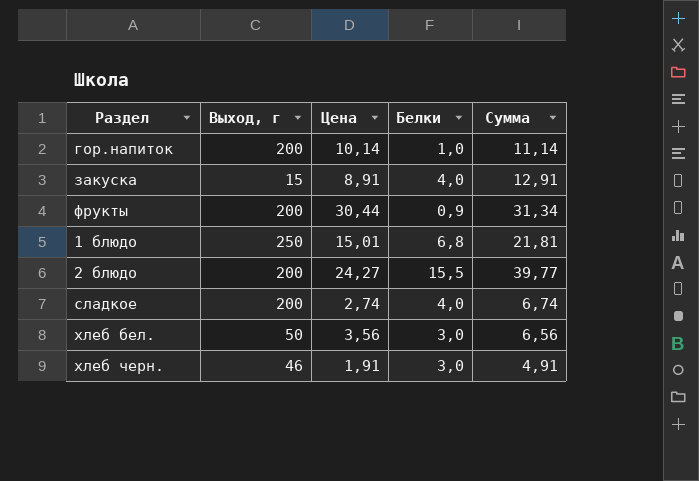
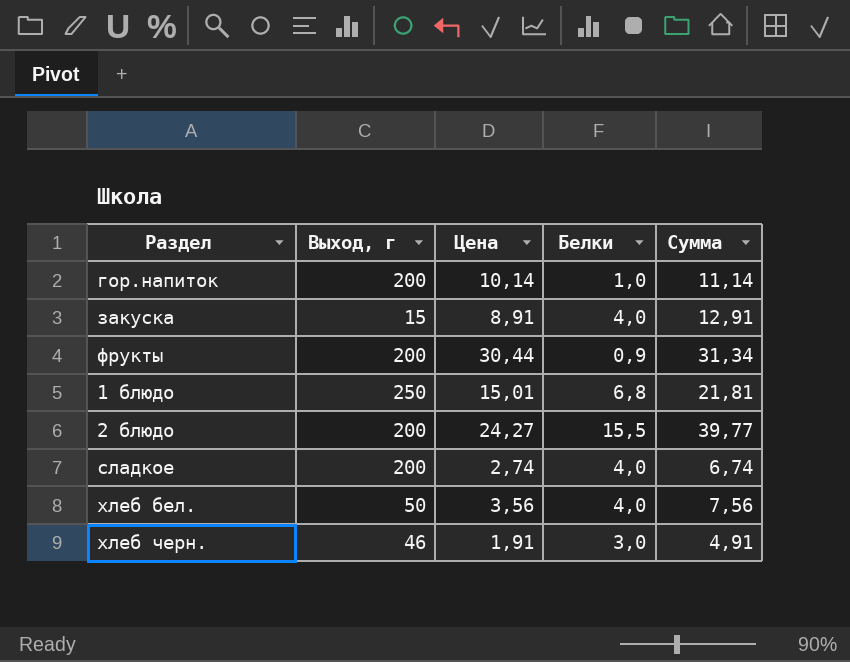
хлеб бел. | Белки: 3,0 -> 4,0
хлеб бел. | Сумма: 6,56 -> 7,56

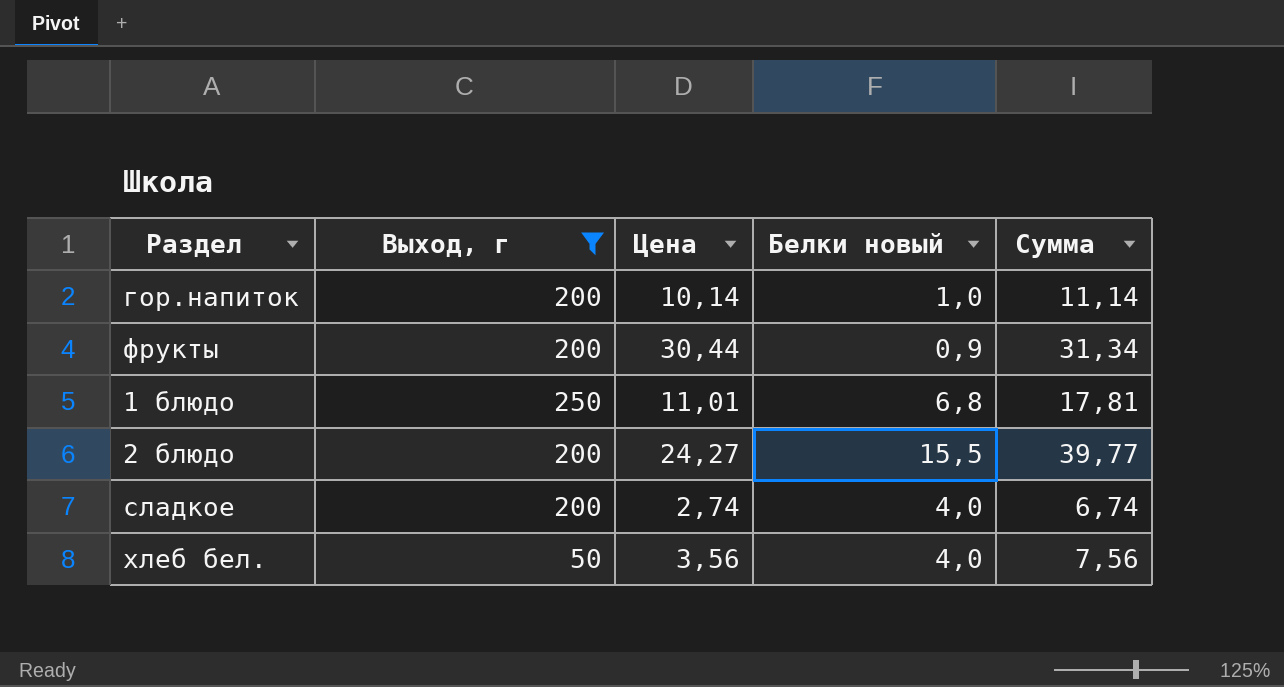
filter: none -> Выход, г >= 50
column name: Белки -> Белки новый
1 блюдо | Цена: 15,01 -> 11,01
1 блюдо | Сумма: 21,81 -> 17,81

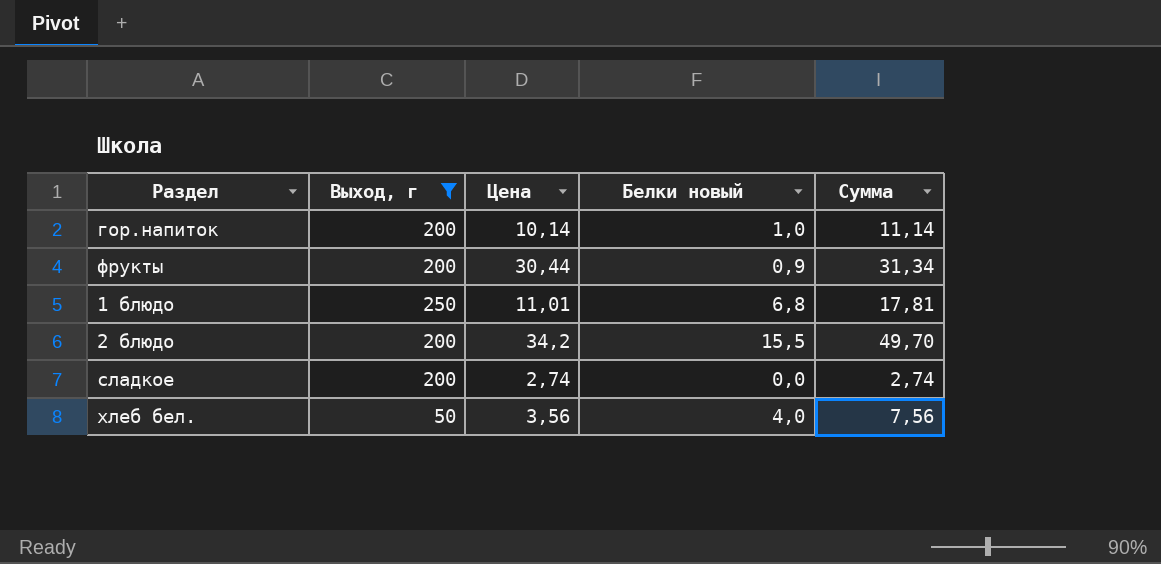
2 блюдо | Цена: 24,27 -> 34,2
2 блюдо | Сумма: 39,77 -> 49,70
сладкое | Белки новый: 4,0 -> 0,0
сладкое | Сумма: 6,74 -> 2,74

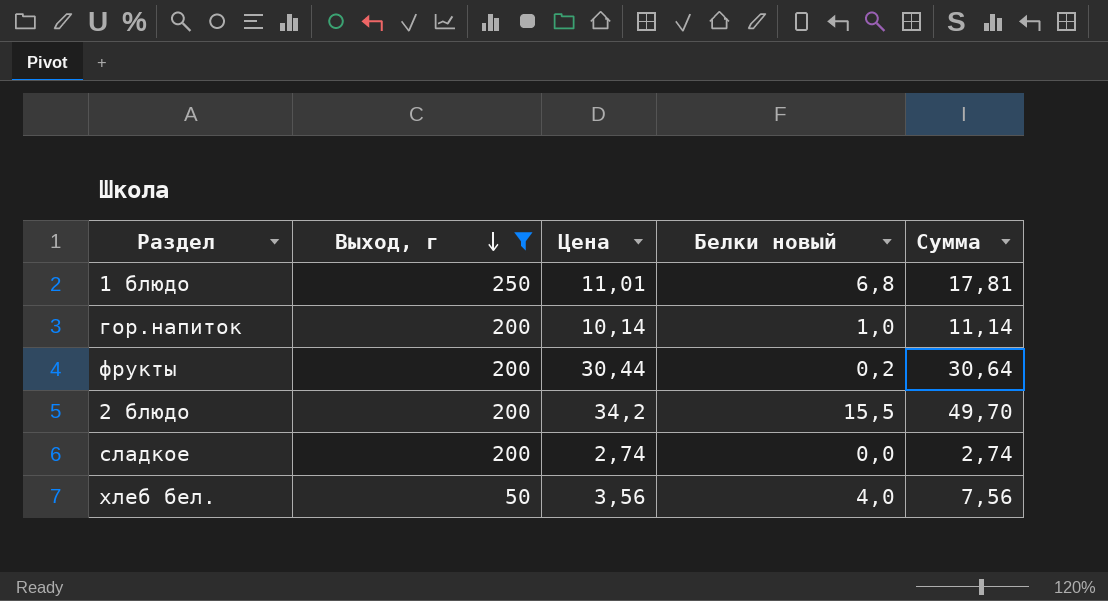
row order: none -> Выход, г descending
фрукты | Белки новый: 0,9 -> 0,2
фрукты | Сумма: 31,34 -> 30,64

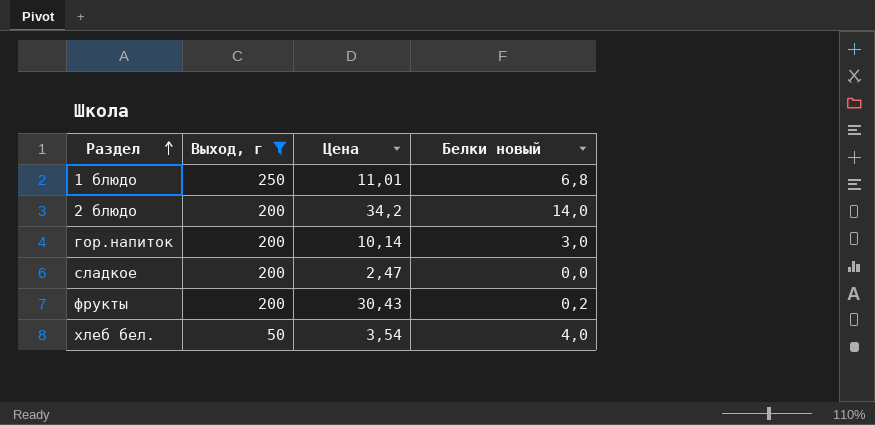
row order: Выход, г descending -> Раздел ascending
column Сумма | formula: [Цена] + [Белки новый] -> none
2 блюдо | Белки новый: 15,5 -> 14,0
гор.напиток | Белки новый: 1,0 -> 3,0
сладкое | Цена: 2,74 -> 2,47
фрукты | Цена: 30,44 -> 30,43
хлеб бел. | Цена: 3,56 -> 3,54

